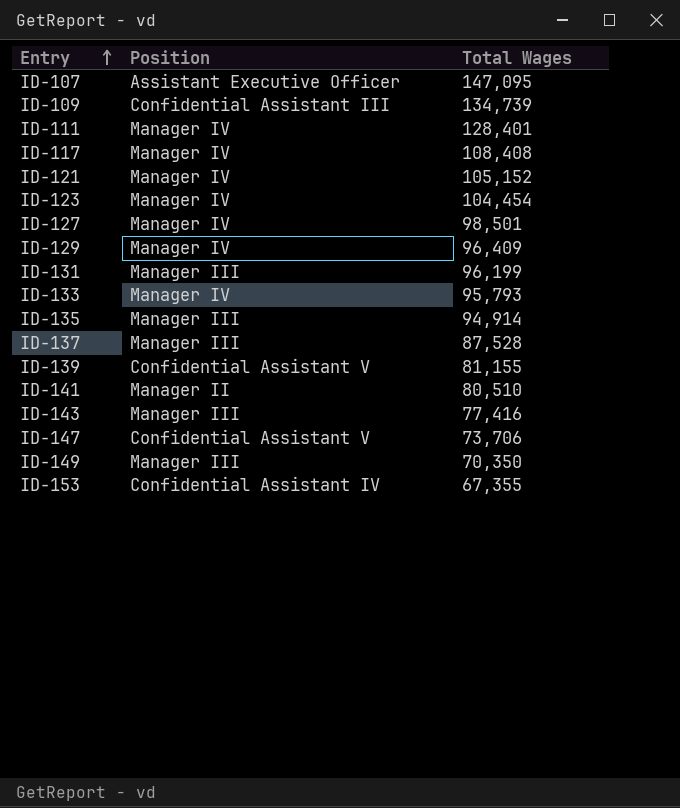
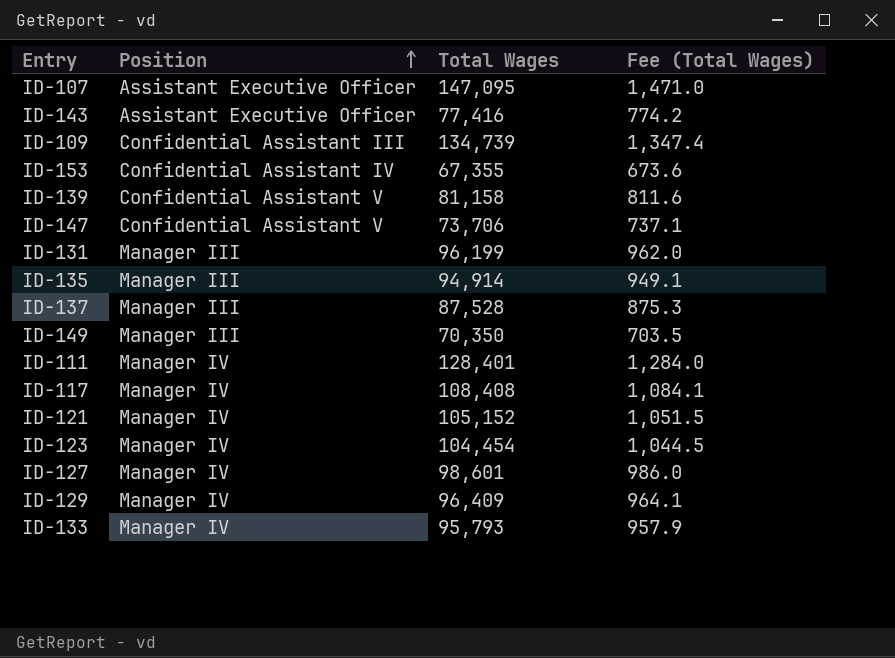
row order: Entry ascending -> Position ascending
column Fee (Total Wages) | formula: none -> [Total Wages] * 0.01
row ID-141: Manager II | 80,510 -> none
ID-143 | Position: Manager III -> Assistant Executive Officer
ID-139 | Total Wages: 81,155 -> 81,158
ID-127 | Total Wages: 98,501 -> 98,601

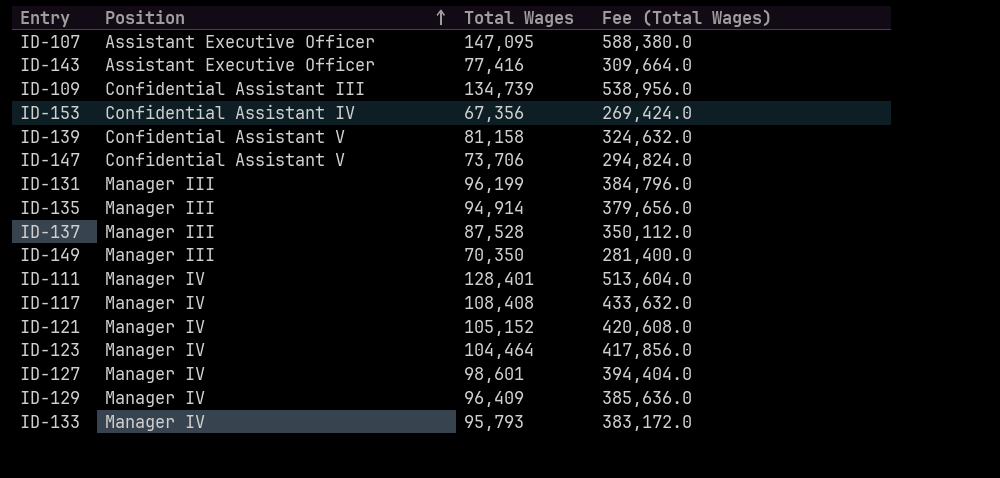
column Fee (Total Wages) | formula: [Total Wages] * 0.01 -> [Total Wages] * 4
ID-153 | Total Wages: 67,355 -> 67,356
ID-123 | Total Wages: 104,454 -> 104,464

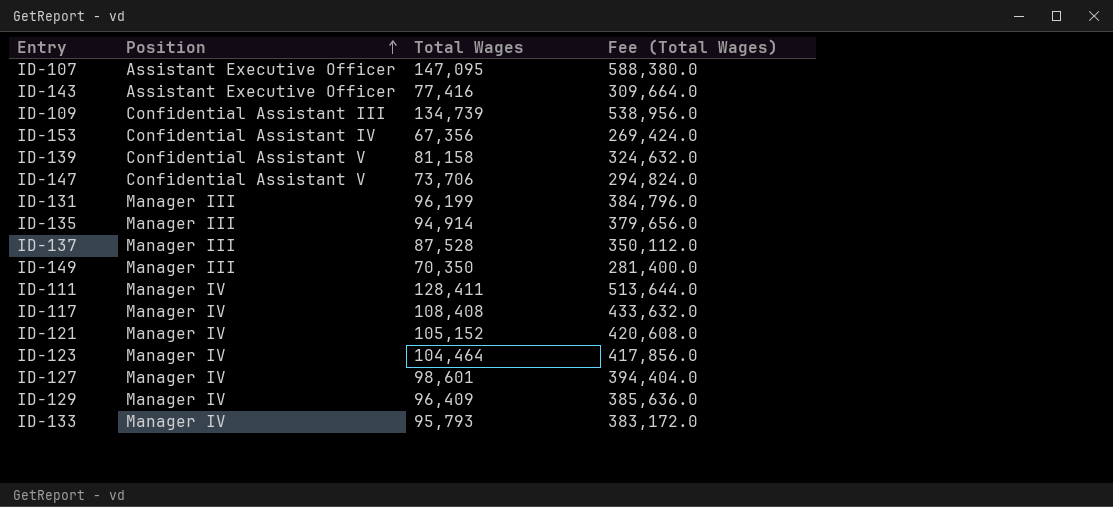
ID-111 | Total Wages: 128,401 -> 128,411
ID-111 | Fee (Total Wages): 513,604.0 -> 513,644.0

